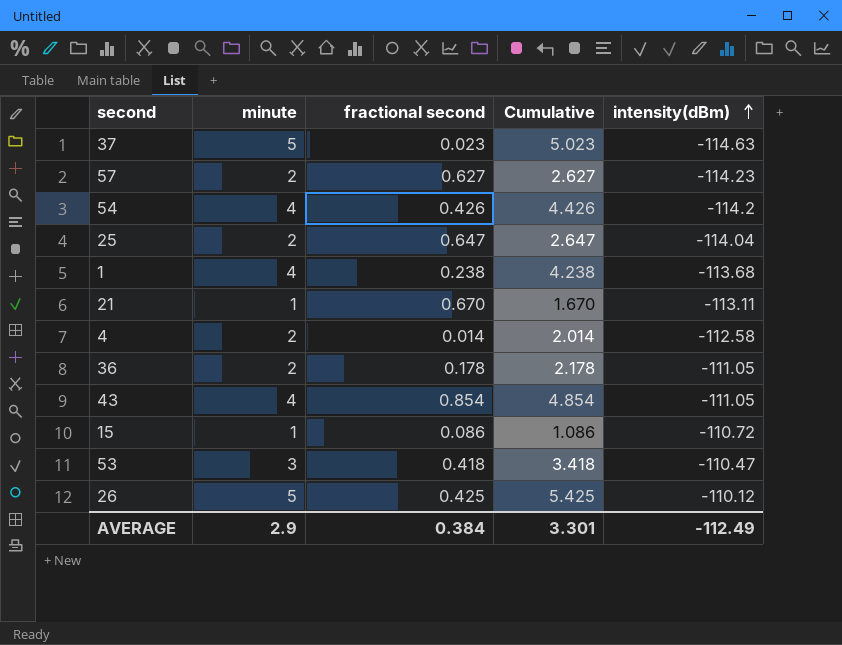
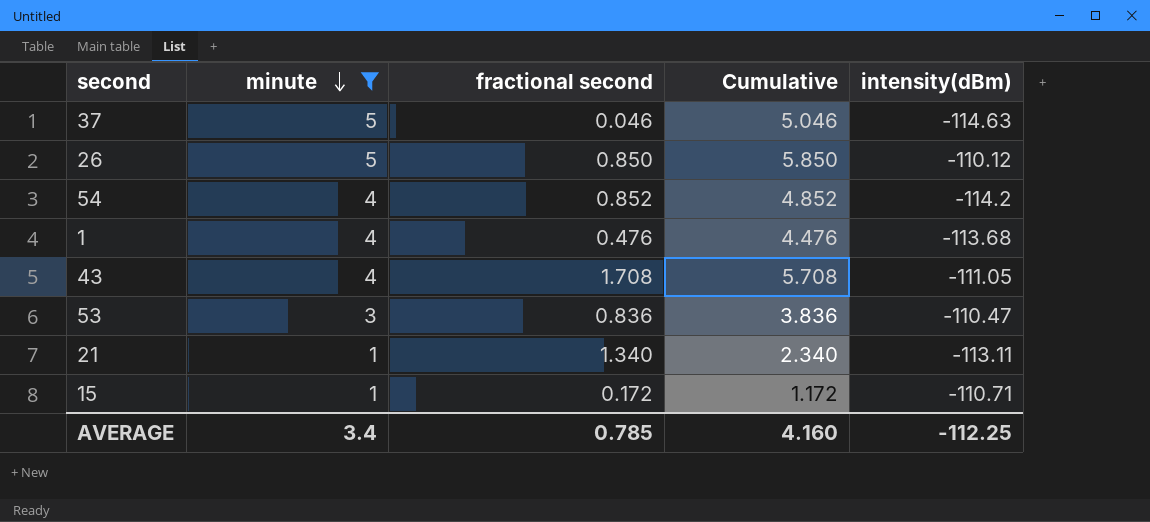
filter: none -> minute != 2
row order: intensity(dBm) ascending -> minute descending
37 | fractional second: 0.023 -> 0.046
37 | Cumulative: 5.023 -> 5.046
26 | fractional second: 0.425 -> 0.850
26 | Cumulative: 5.425 -> 5.850
54 | fractional second: 0.426 -> 0.852
54 | Cumulative: 4.426 -> 4.852
1 | fractional second: 0.238 -> 0.476
1 | Cumulative: 4.238 -> 4.476
43 | fractional second: 0.854 -> 1.708
43 | Cumulative: 4.854 -> 5.708
53 | fractional second: 0.418 -> 0.836
53 | Cumulative: 3.418 -> 3.836
21 | fractional second: 0.670 -> 1.340
21 | Cumulative: 1.670 -> 2.340
15 | fractional second: 0.086 -> 0.172
15 | Cumulative: 1.086 -> 1.172
15 | intensity(dBm): -110.72 -> -110.71
AVERAGE | minute: 2.9 -> 3.4
AVERAGE | fractional second: 0.384 -> 0.785
AVERAGE | Cumulative: 3.301 -> 4.160
AVERAGE | intensity(dBm): -112.49 -> -112.25

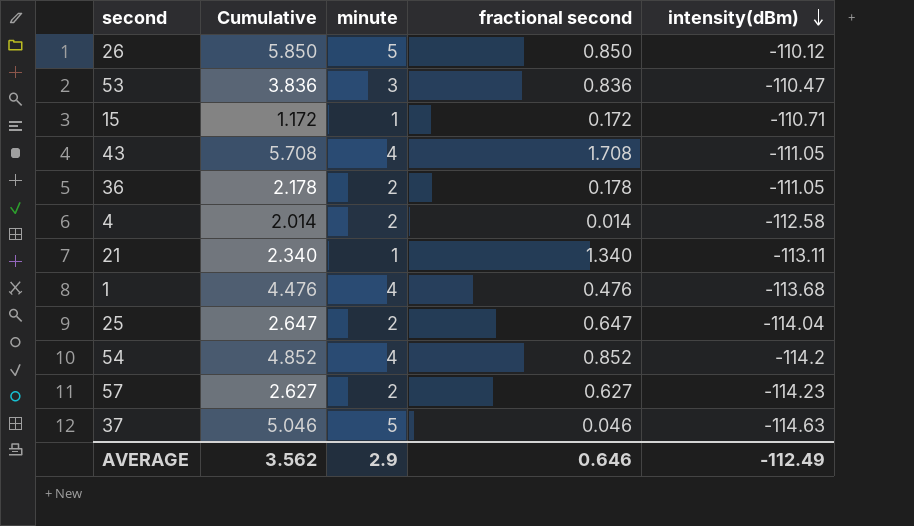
filter: minute != 2 -> none
row order: minute descending -> intensity(dBm) descending
column Cumulative | position: 4 -> 2
AVERAGE | Cumulative: 4.160 -> 3.562
AVERAGE | minute: 3.4 -> 2.9
AVERAGE | fractional second: 0.785 -> 0.646
AVERAGE | intensity(dBm): -112.25 -> -112.49

